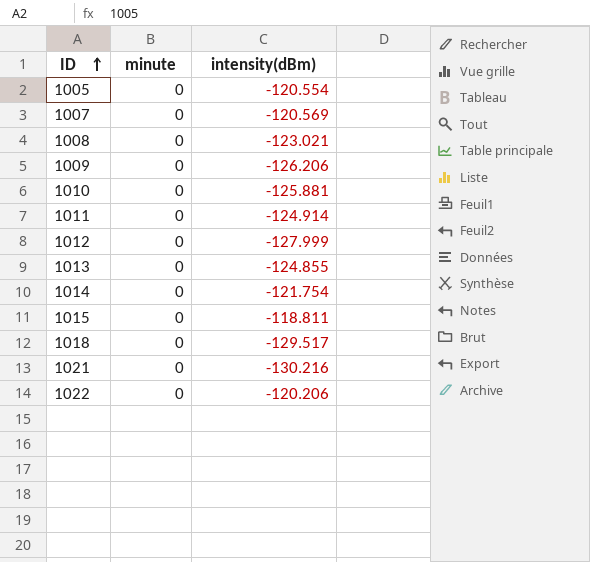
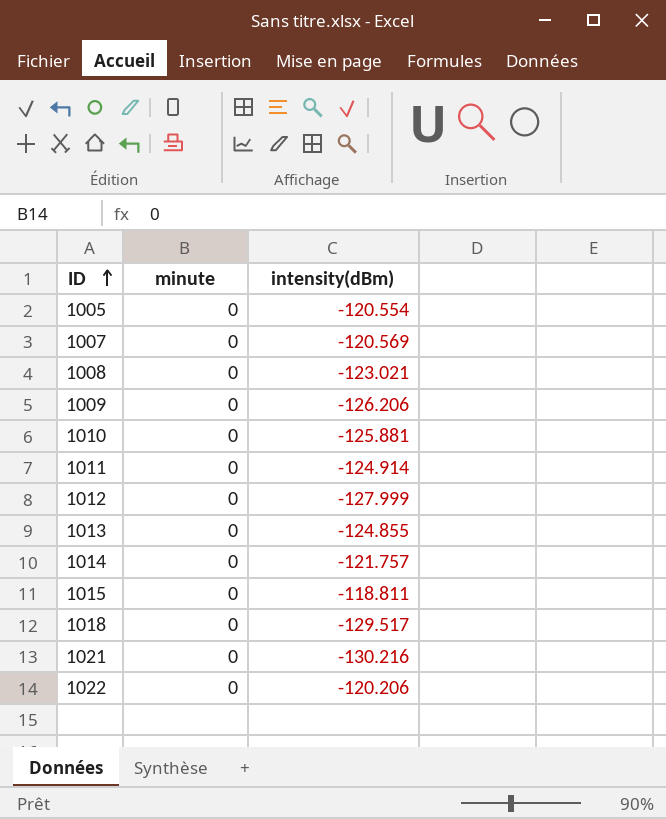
1014 | intensity(dBm): -121.754 -> -121.757

